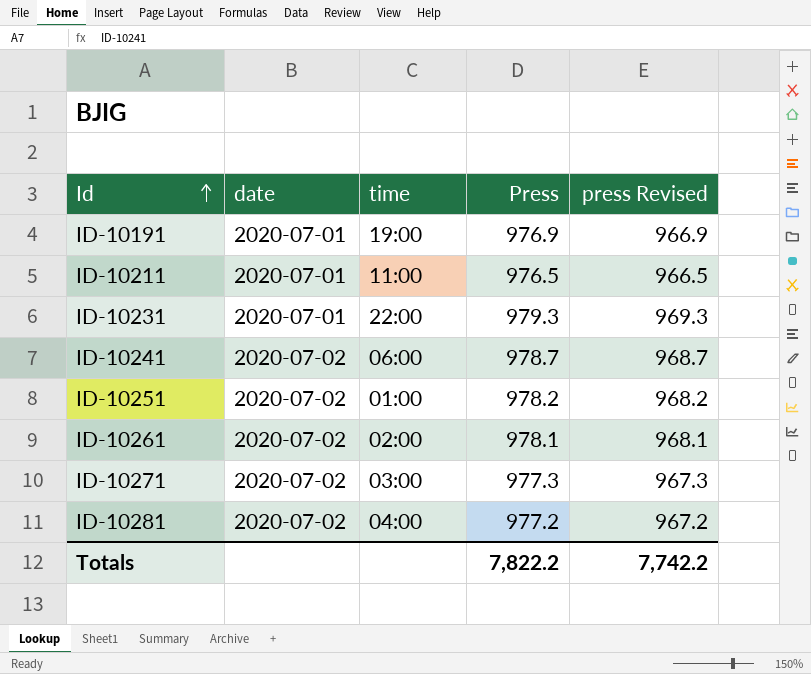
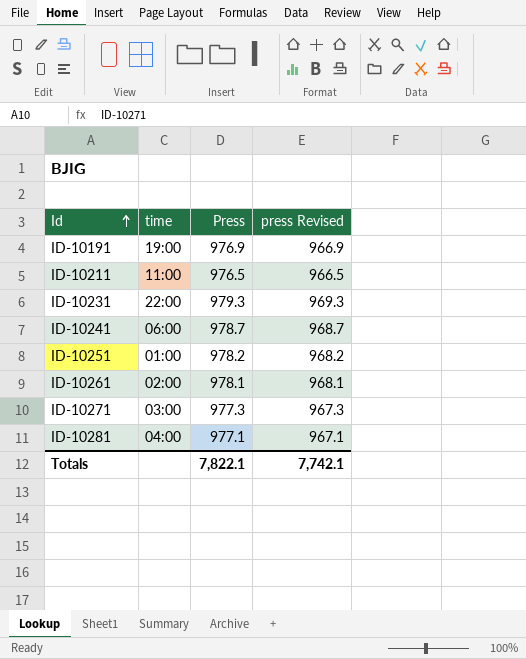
column date | position: 2 -> none
ID-10281 | Press: 977.2 -> 977.1
ID-10281 | press Revised: 967.2 -> 967.1
Totals | Press: 7,822.2 -> 7,822.1
Totals | press Revised: 7,742.2 -> 7,742.1

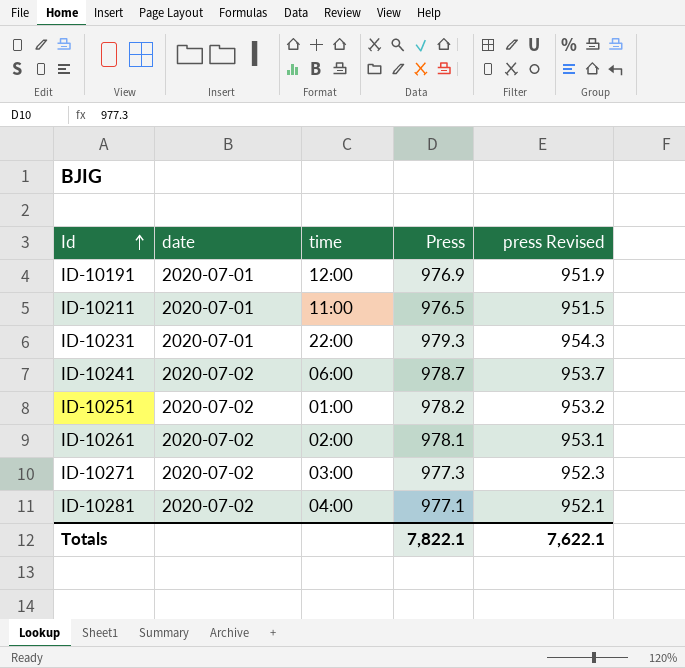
column date | position: none -> 2
column press Revised | formula: [Press] - 10 -> [Press] - 25
ID-10191 | time: 19:00 -> 12:00
Totals | press Revised: 7,742.1 -> 7,622.1

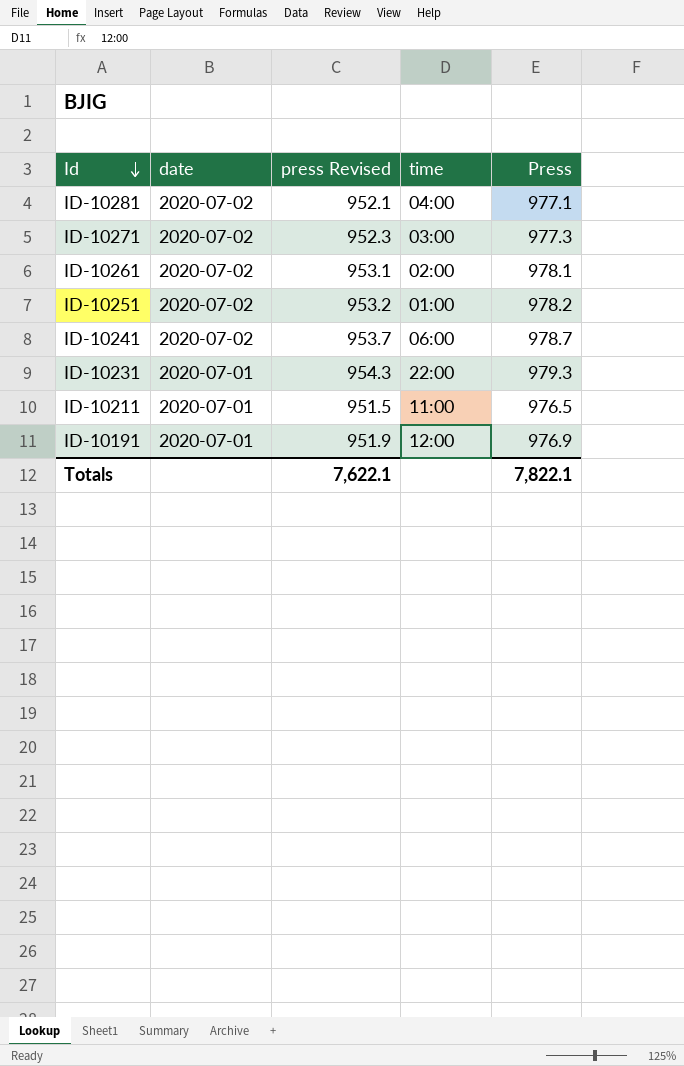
row order: Id ascending -> Id descending
column press Revised | position: 5 -> 3

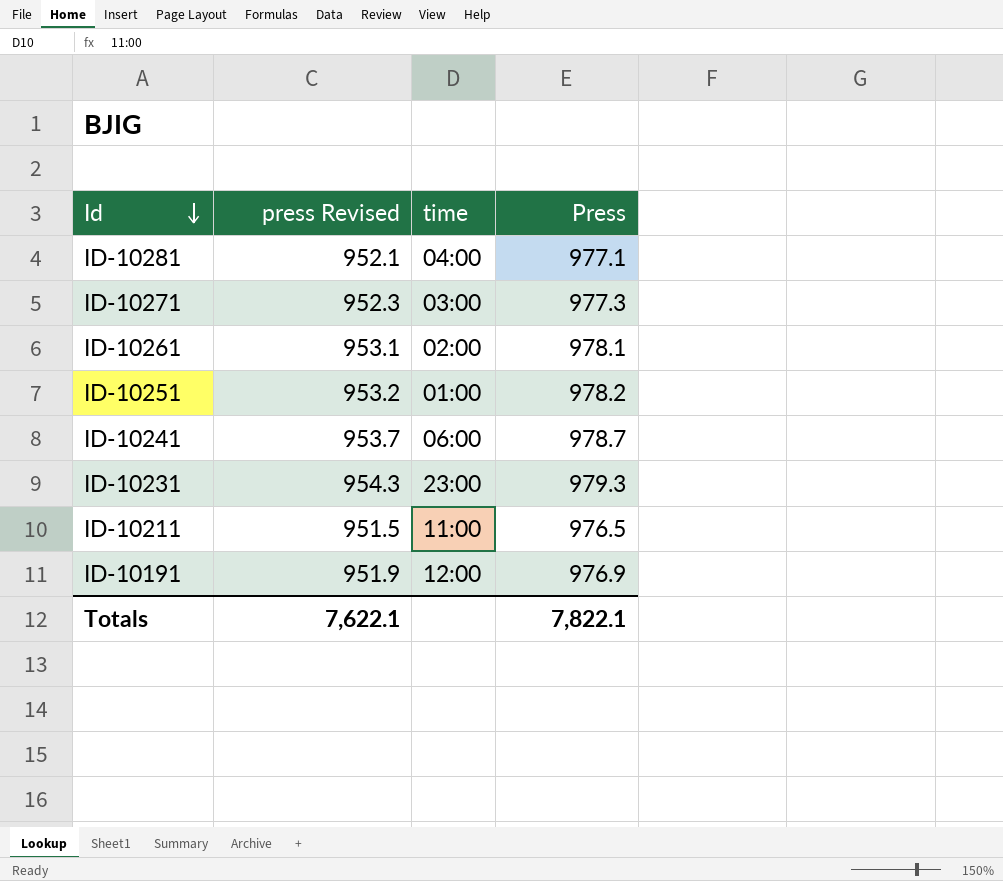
column date | position: 2 -> none
ID-10231 | time: 22:00 -> 23:00

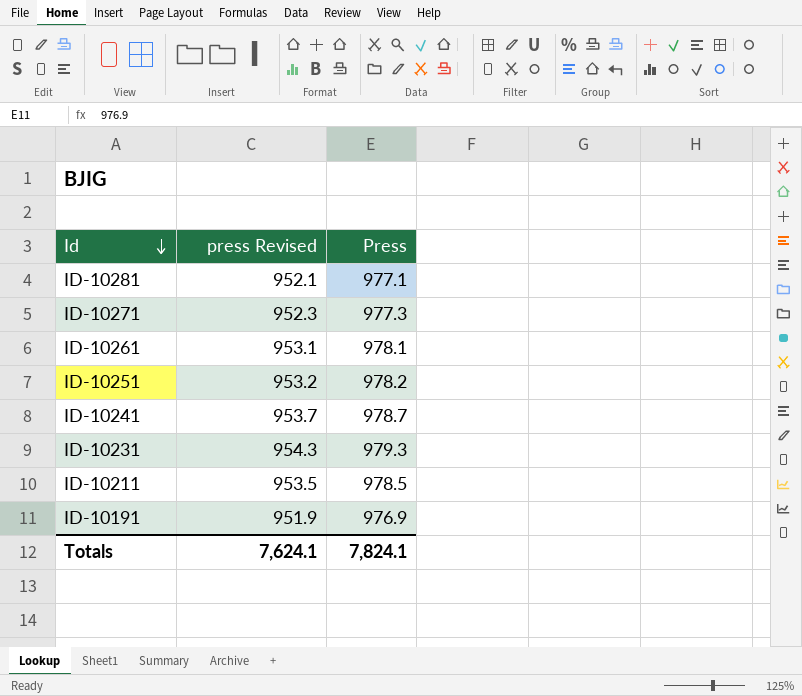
column time | position: 3 -> none
ID-10211 | press Revised: 951.5 -> 953.5
ID-10211 | Press: 976.5 -> 978.5
Totals | press Revised: 7,622.1 -> 7,624.1
Totals | Press: 7,822.1 -> 7,824.1

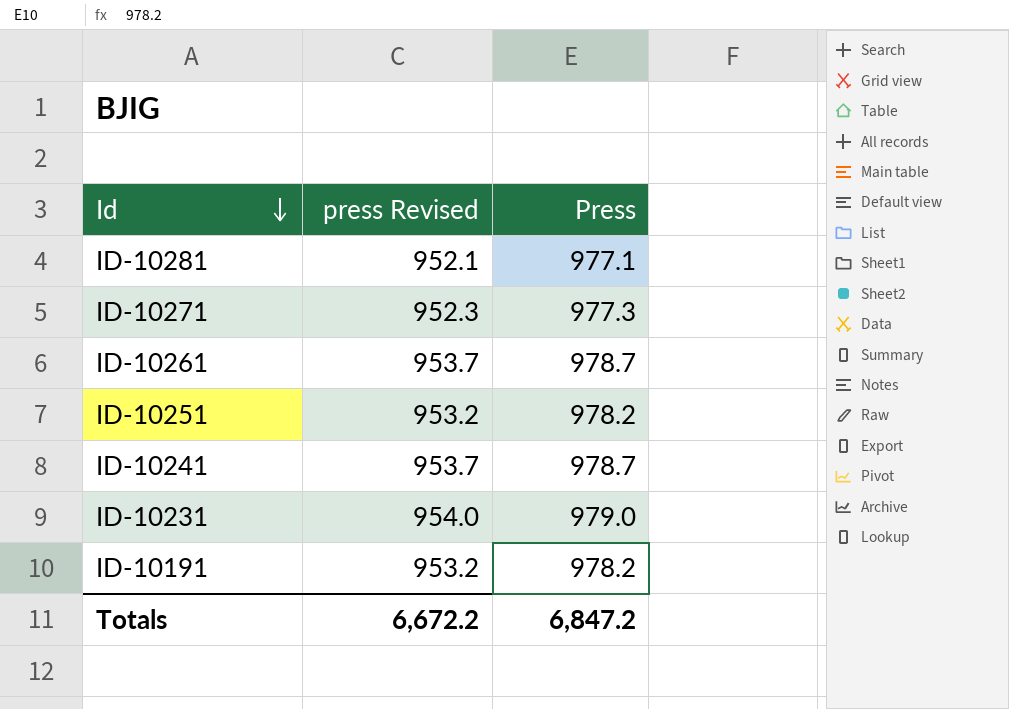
row ID-10211: 953.5 | 978.5 -> none
ID-10261 | press Revised: 953.1 -> 953.7
ID-10261 | Press: 978.1 -> 978.7
ID-10231 | press Revised: 954.3 -> 954.0
ID-10231 | Press: 979.3 -> 979.0
ID-10191 | press Revised: 951.9 -> 953.2
ID-10191 | Press: 976.9 -> 978.2
Totals | press Revised: 7,624.1 -> 6,672.2
Totals | Press: 7,824.1 -> 6,847.2

